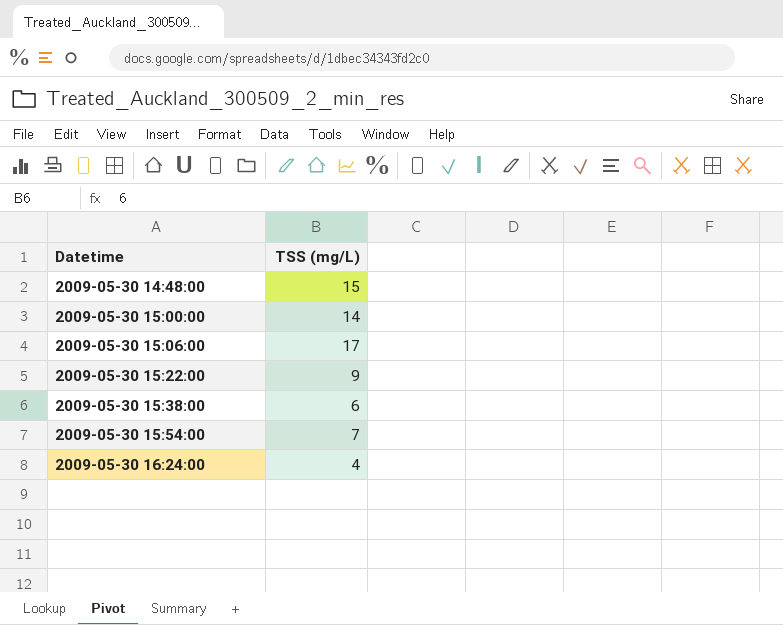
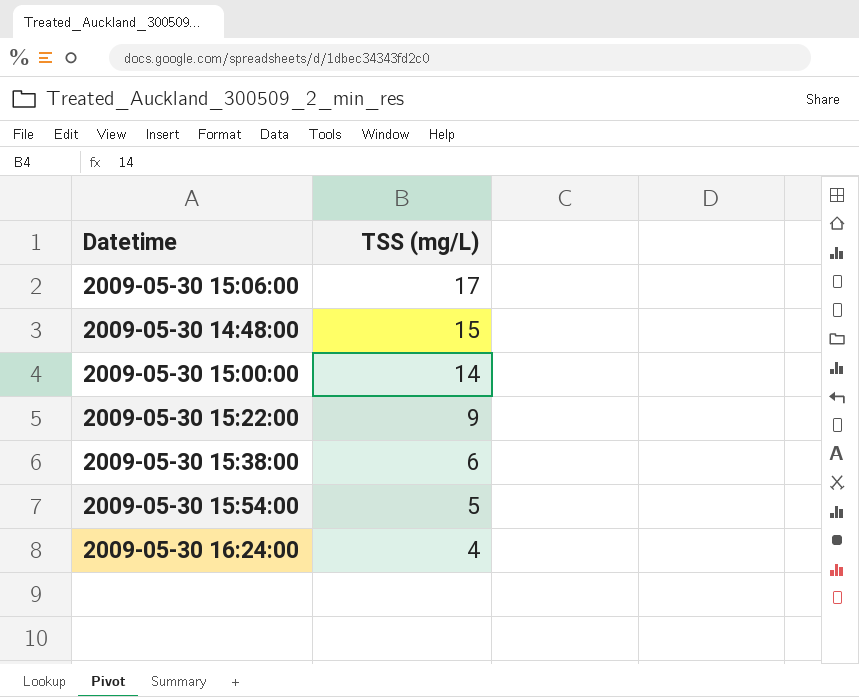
row order: Datetime ascending -> TSS (mg/L) descending
2009-05-30 15:54:00 | TSS (mg/L): 7 -> 5

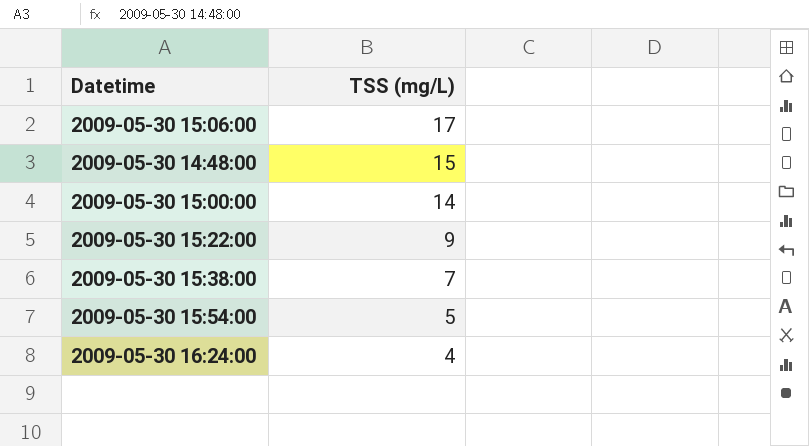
2009-05-30 15:38:00 | TSS (mg/L): 6 -> 7

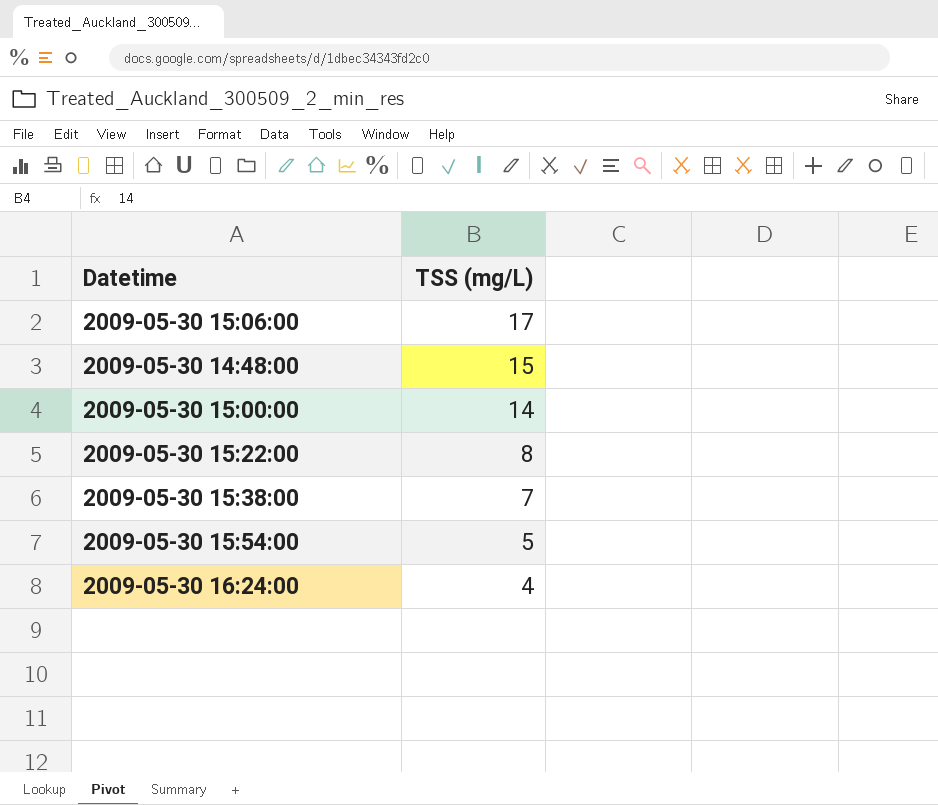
2009-05-30 15:22:00 | TSS (mg/L): 9 -> 8

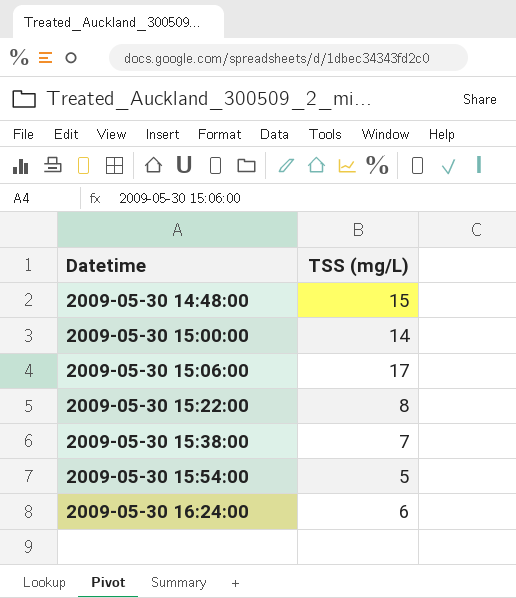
row order: TSS (mg/L) descending -> Datetime ascending
2009-05-30 16:24:00 | TSS (mg/L): 4 -> 6

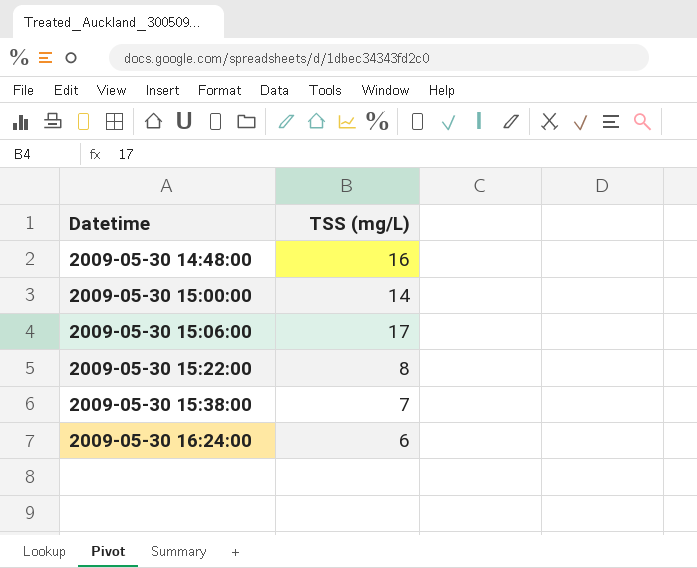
row 2009-05-30 15:54:00: 5 -> none
2009-05-30 14:48:00 | TSS (mg/L): 15 -> 16

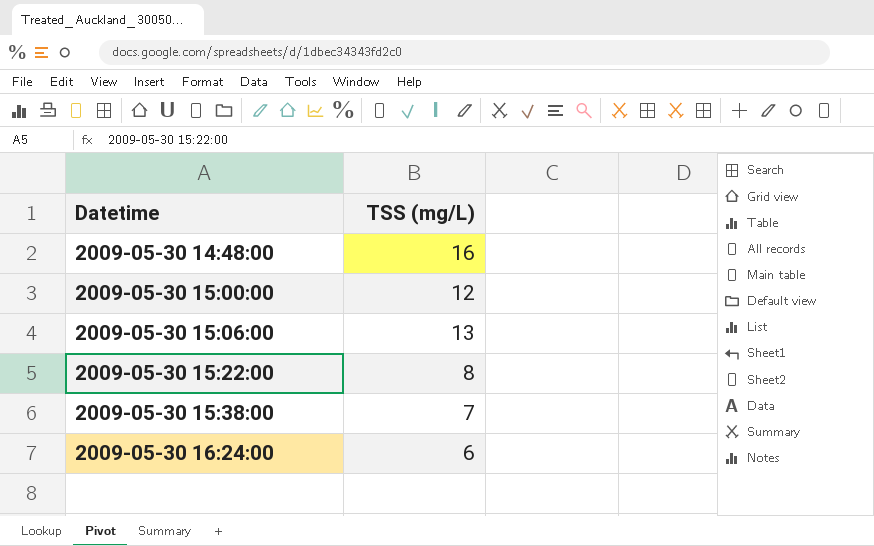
2009-05-30 15:00:00 | TSS (mg/L): 14 -> 12
2009-05-30 15:06:00 | TSS (mg/L): 17 -> 13

